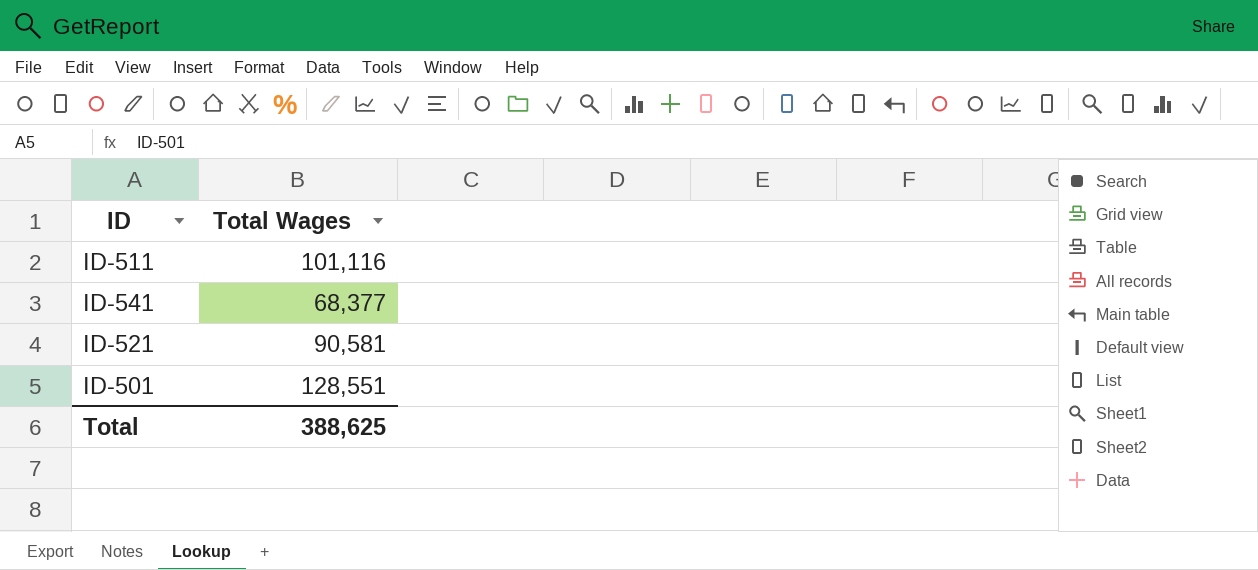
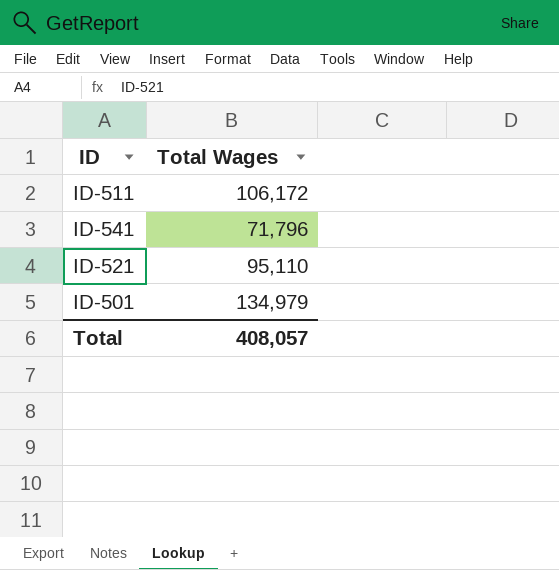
ID-511 | Total Wages: 101,116 -> 106,172
ID-541 | Total Wages: 68,377 -> 71,796
ID-521 | Total Wages: 90,581 -> 95,110
ID-501 | Total Wages: 128,551 -> 134,979
Total | Total Wages: 388,625 -> 408,057

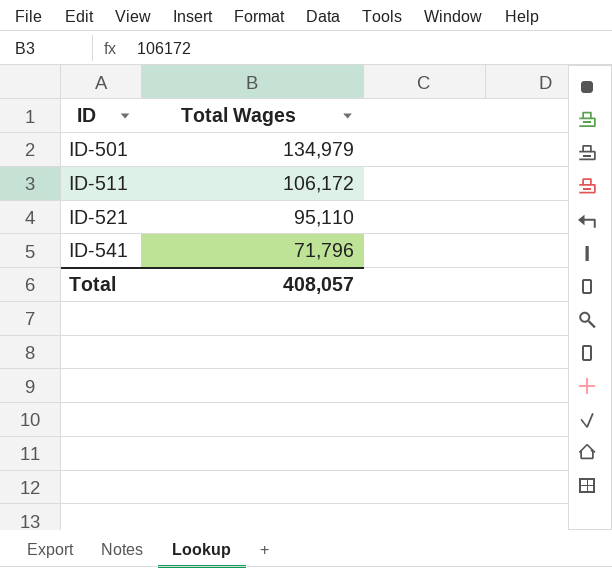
row order: none -> ID ascending

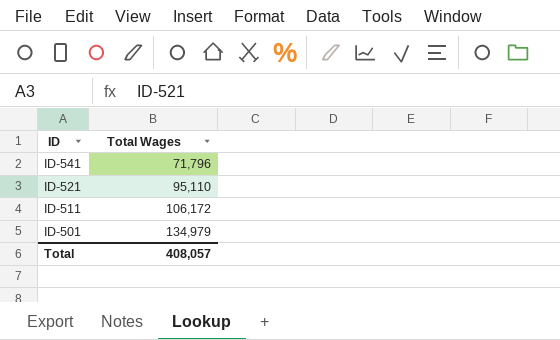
row order: ID ascending -> ID descending

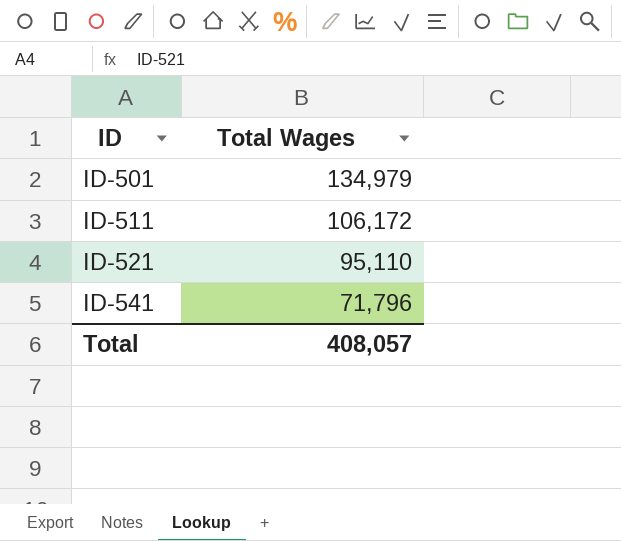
row order: ID descending -> ID ascending

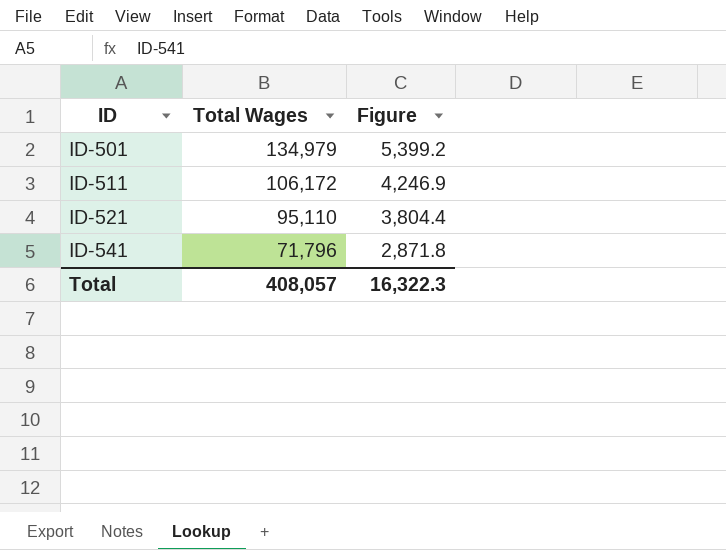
column Figure | formula: none -> [Total Wages] * 0.04

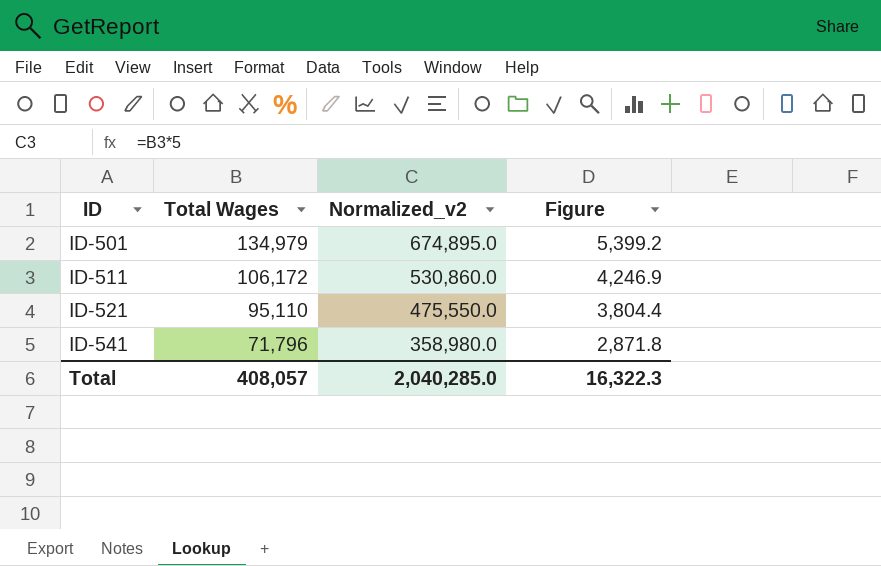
column Normalized_v2 | formula: none -> [Total Wages] * 5

